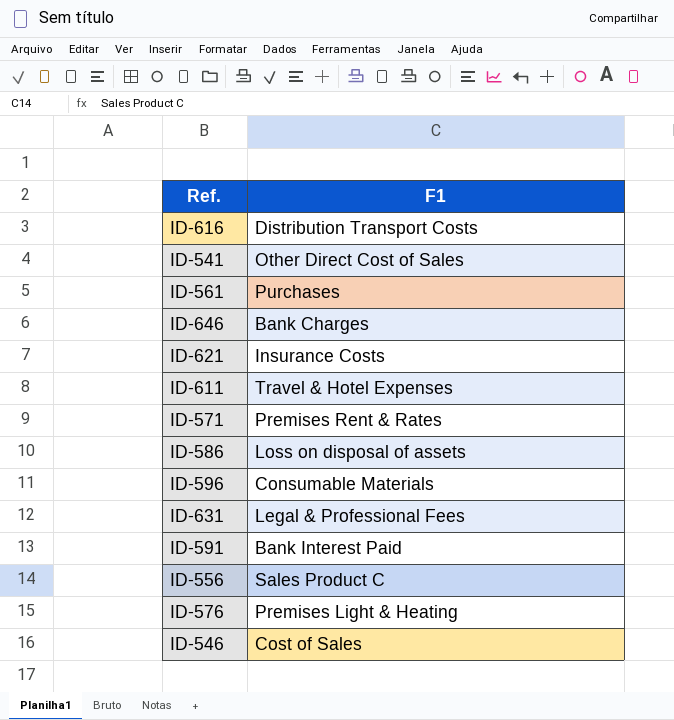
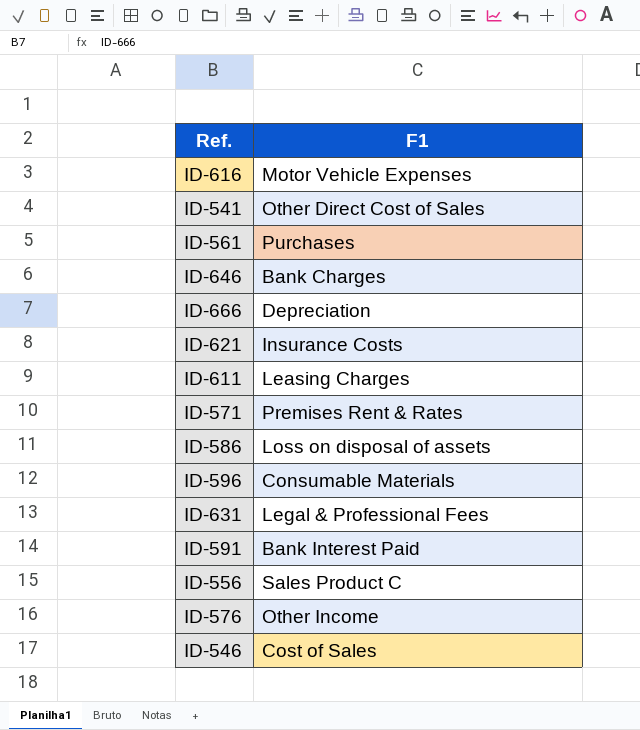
ID-616 | F1: Distribution Transport Costs -> Motor Vehicle Expenses
row ID-666: none -> Depreciation
ID-611 | F1: Travel & Hotel Expenses -> Leasing Charges
ID-576 | F1: Premises Light & Heating -> Other Income

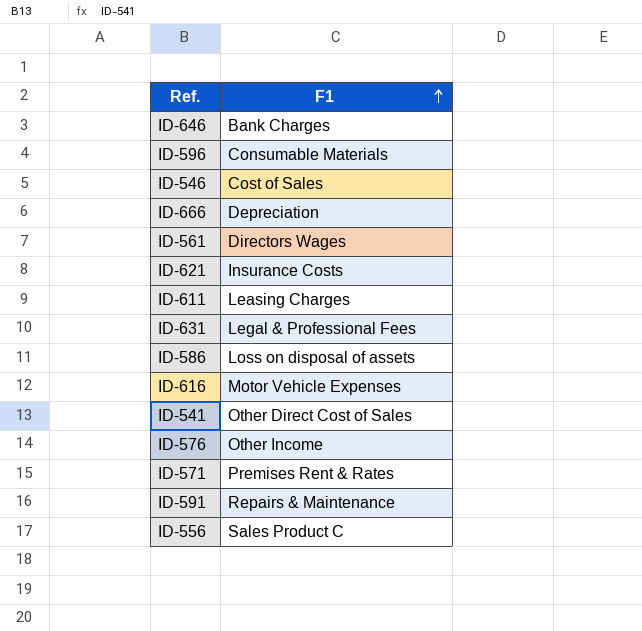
row order: none -> F1 ascending
ID-561 | F1: Purchases -> Directors Wages
ID-591 | F1: Bank Interest Paid -> Repairs & Maintenance

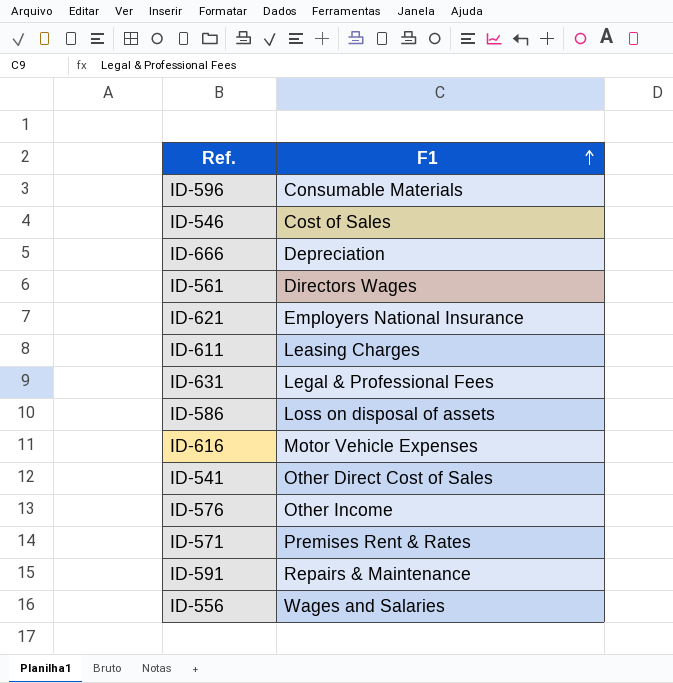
row ID-646: Bank Charges -> none
ID-621 | F1: Insurance Costs -> Employers National Insurance
ID-556 | F1: Sales Product C -> Wages and Salaries

